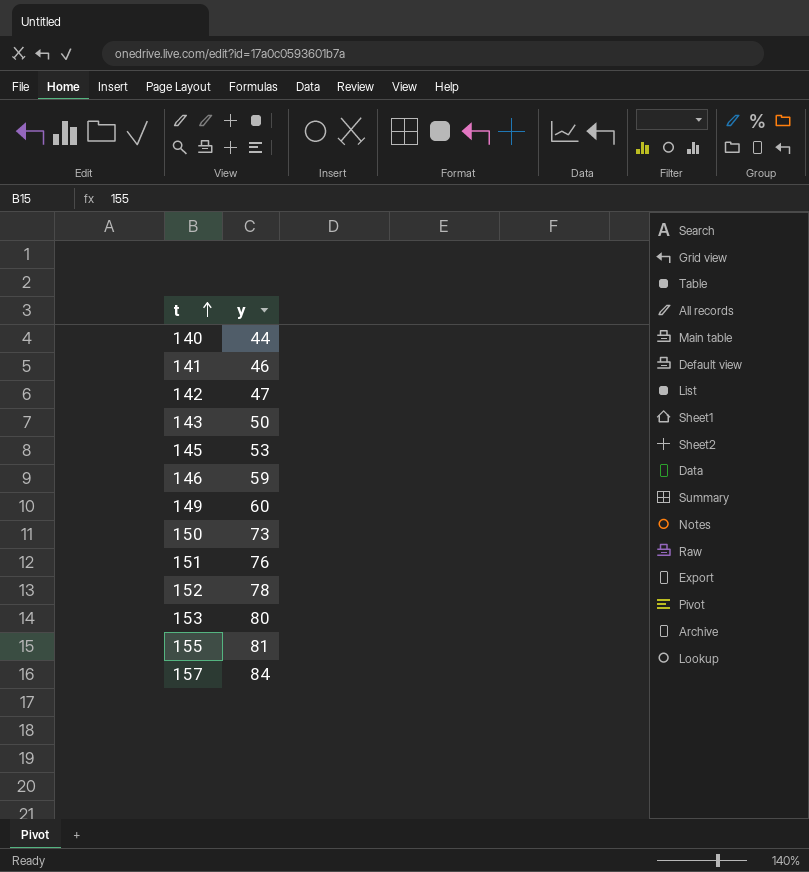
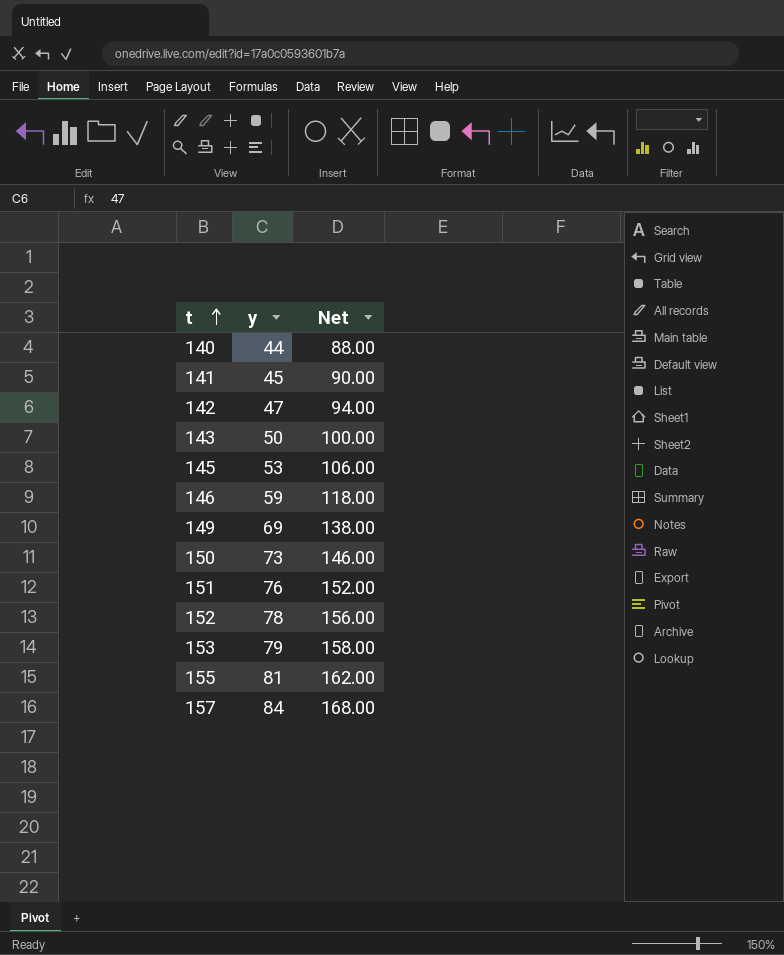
column Net | formula: none -> [y] * 2
141 | y: 46 -> 45
149 | y: 60 -> 69
153 | y: 80 -> 79

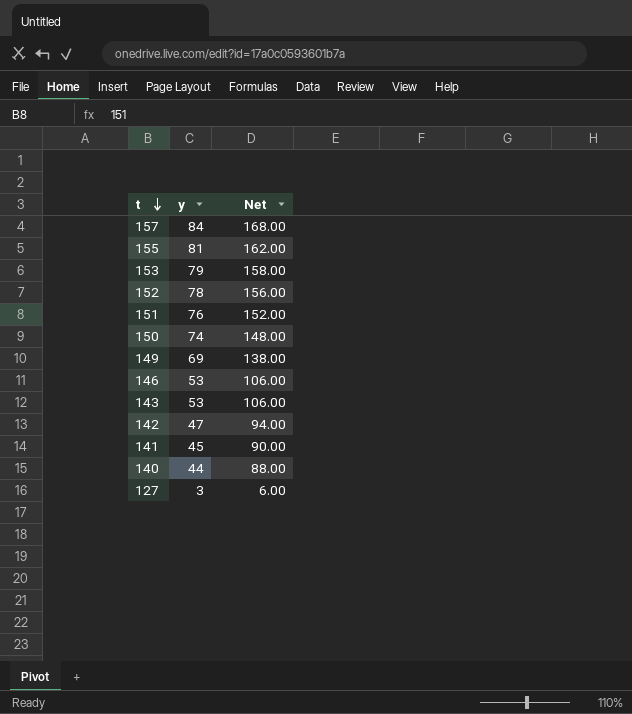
row order: t ascending -> t descending
row 145: 53 | 106.00 -> none
150 | y: 73 -> 74
150 | Net: 146.00 -> 148.00
146 | y: 59 -> 53
146 | Net: 118.00 -> 106.00
143 | y: 50 -> 53
143 | Net: 100.00 -> 106.00
row 127: none -> 3 | 6.00

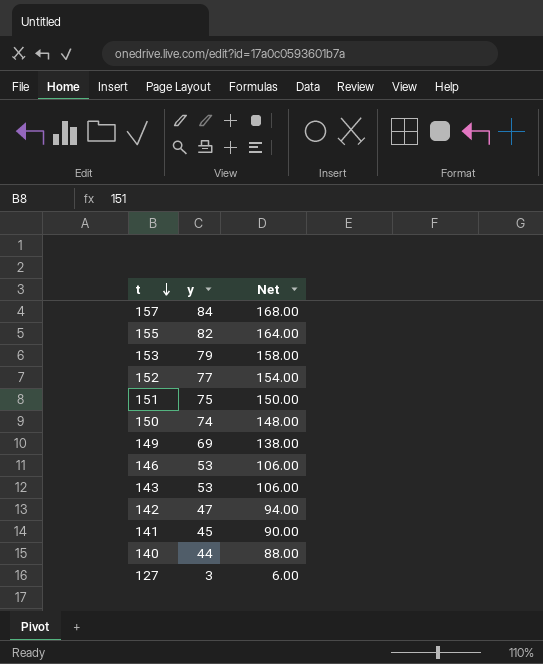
155 | y: 81 -> 82
155 | Net: 162.00 -> 164.00
152 | y: 78 -> 77
152 | Net: 156.00 -> 154.00
151 | y: 76 -> 75
151 | Net: 152.00 -> 150.00

